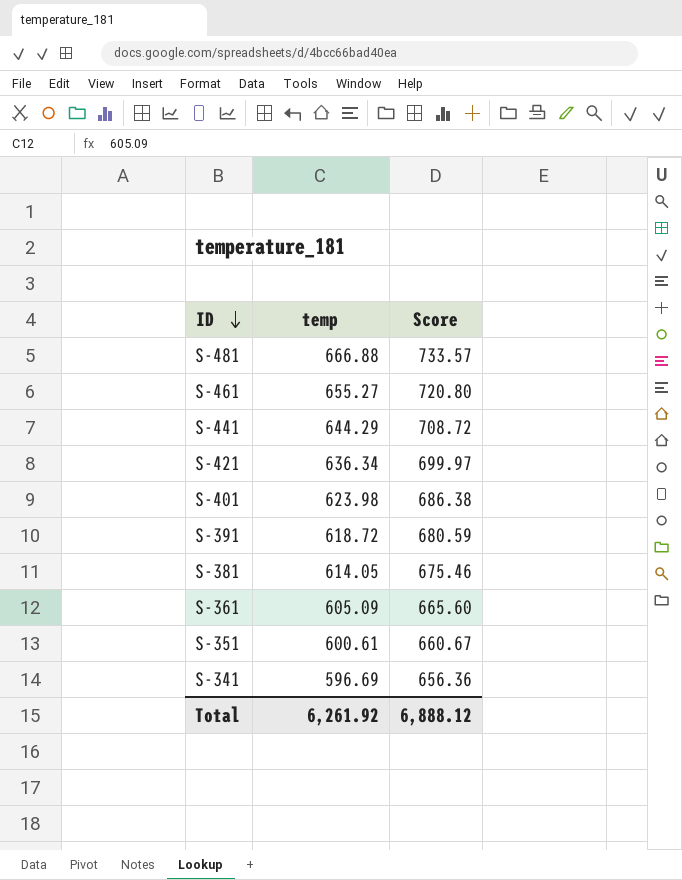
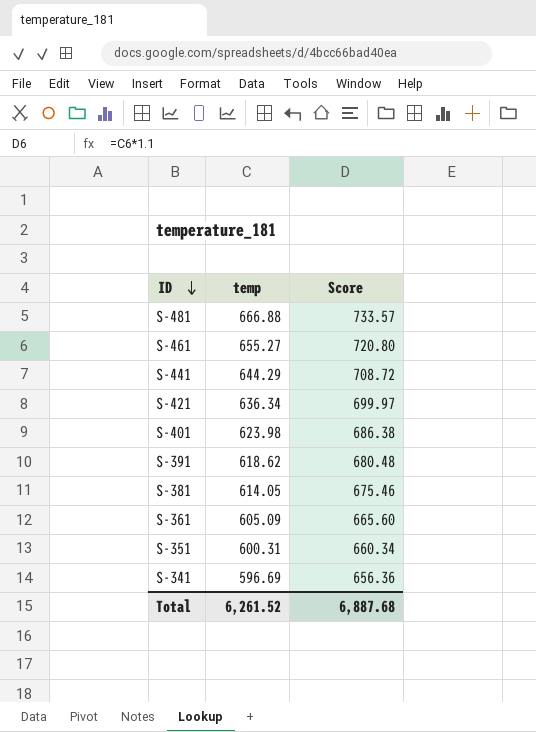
S-391 | temp: 618.72 -> 618.62
S-391 | Score: 680.59 -> 680.48
S-351 | temp: 600.61 -> 600.31
S-351 | Score: 660.67 -> 660.34
Total | temp: 6,261.92 -> 6,261.52
Total | Score: 6,888.12 -> 6,887.68

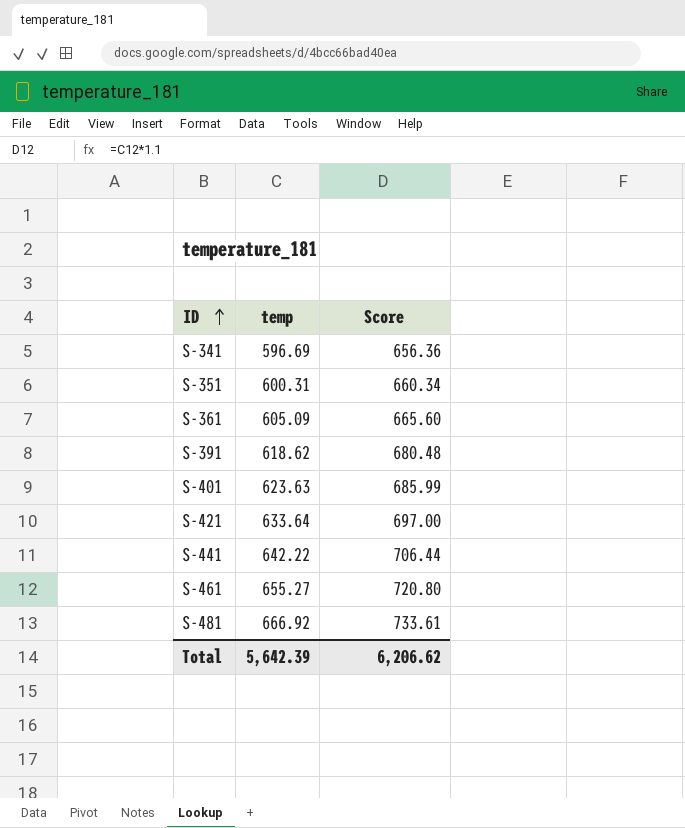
row order: ID descending -> ID ascending
row S-381: 614.05 | 675.46 -> none
S-401 | temp: 623.98 -> 623.63
S-401 | Score: 686.38 -> 685.99
S-421 | temp: 636.34 -> 633.64
S-421 | Score: 699.97 -> 697.00
S-441 | temp: 644.29 -> 642.22
S-441 | Score: 708.72 -> 706.44
S-481 | temp: 666.88 -> 666.92
S-481 | Score: 733.57 -> 733.61
Total | temp: 6,261.52 -> 5,642.39
Total | Score: 6,887.68 -> 6,206.62

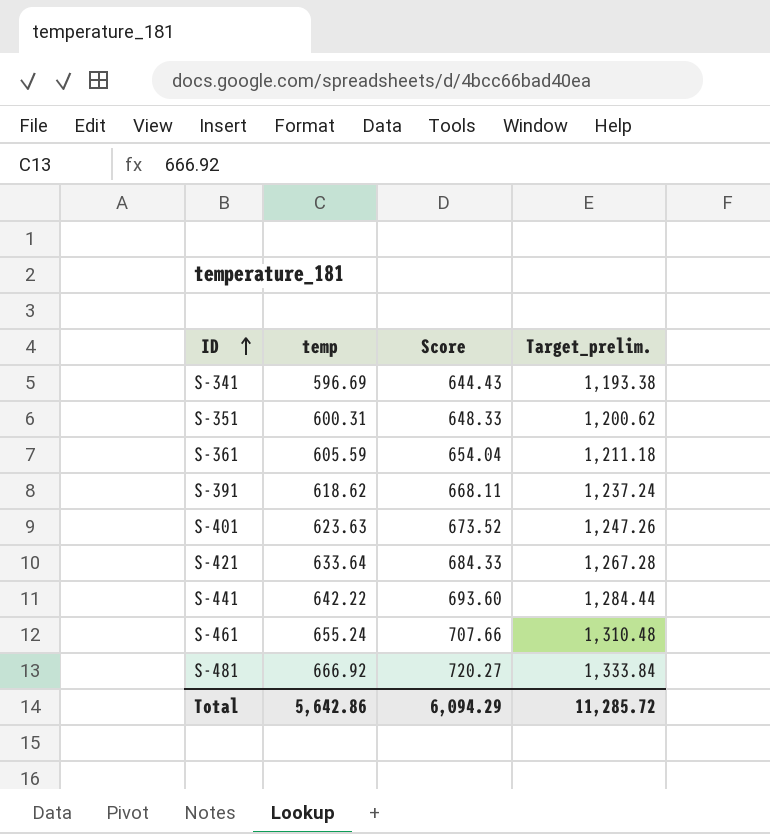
column Score | formula: [temp] * 1.1 -> [temp] * 1.08
column Target_prelim. | formula: none -> [temp] * 2
S-361 | temp: 605.09 -> 605.59
S-461 | temp: 655.27 -> 655.24
Total | temp: 5,642.39 -> 5,642.86
Total | Score: 6,206.62 -> 6,094.29

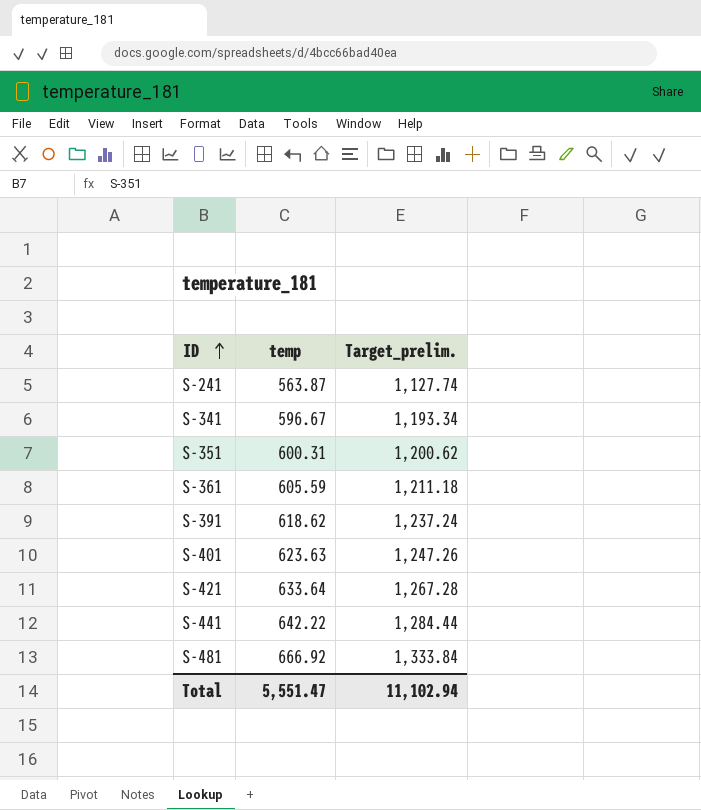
column Score | formula: [temp] * 1.08 -> none
row S-461: 655.24 | 707.66 | 1,310.48 -> none
row S-241: none -> 563.87 | 1,127.74
S-341 | temp: 596.69 -> 596.67
S-341 | Target_prelim.: 1,193.38 -> 1,193.34
Total | temp: 5,642.86 -> 5,551.47
Total | Target_prelim.: 11,285.72 -> 11,102.94

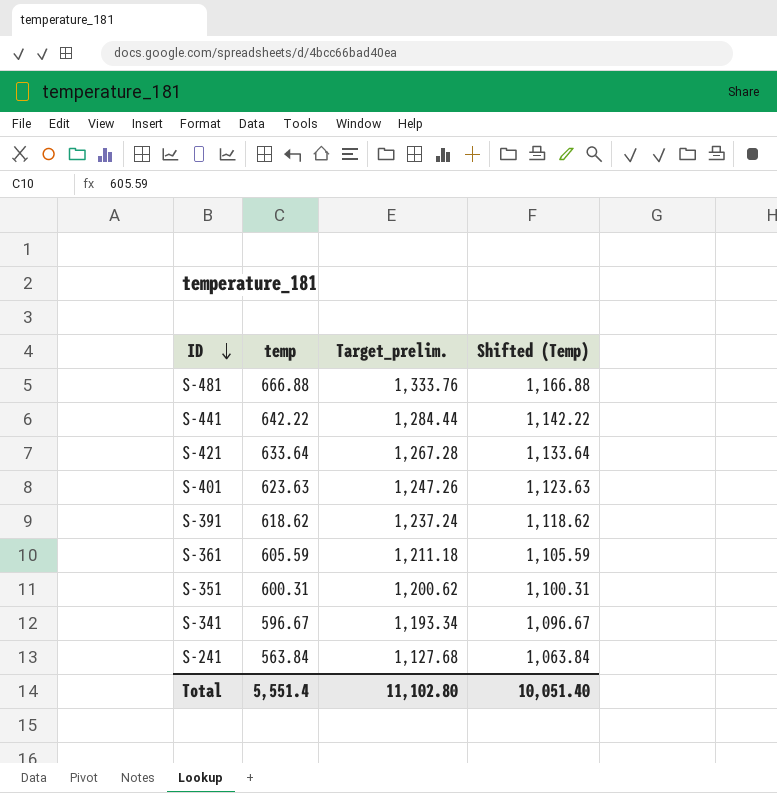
row order: ID ascending -> ID descending
column Shifted (Temp) | formula: none -> [temp] + 500
S-481 | temp: 666.92 -> 666.88
S-481 | Target_prelim.: 1,333.84 -> 1,333.76
S-241 | temp: 563.87 -> 563.84
S-241 | Target_prelim.: 1,127.74 -> 1,127.68
Total | temp: 5,551.47 -> 5,551.4
Total | Target_prelim.: 11,102.94 -> 11,102.80

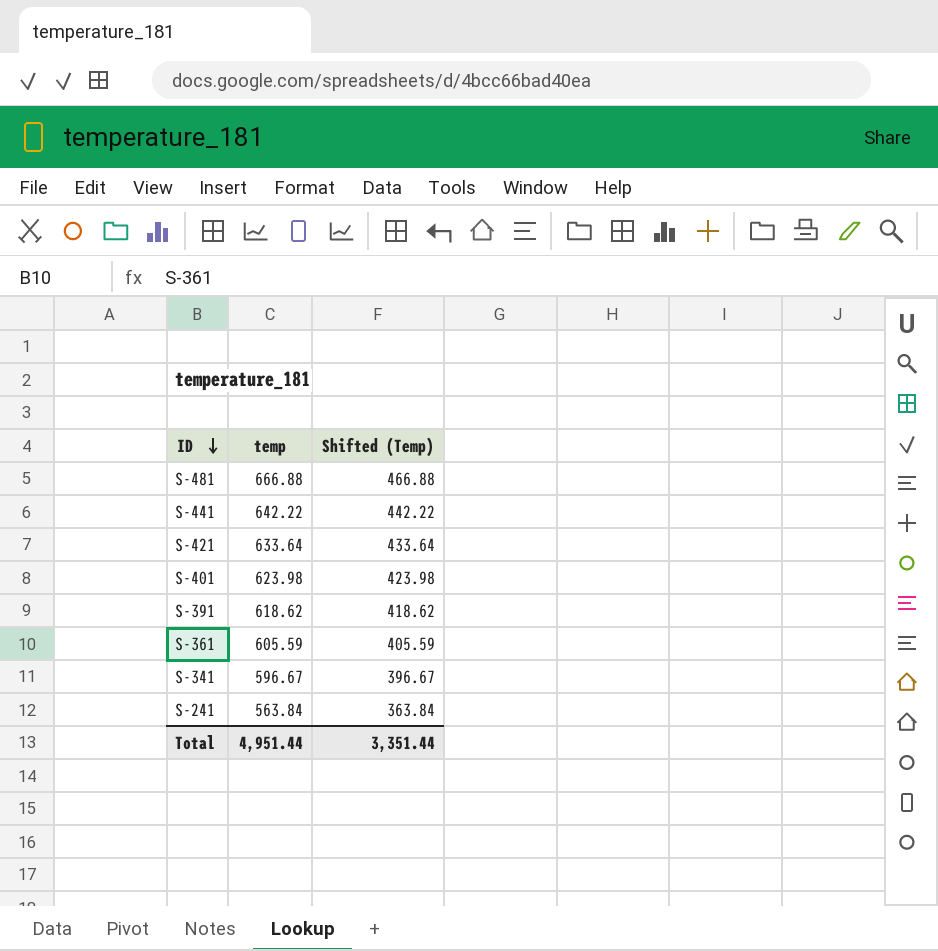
column Target_prelim. | formula: [temp] * 2 -> none
column Shifted (Temp) | formula: [temp] + 500 -> [temp] - 200
row S-351: 600.31 | 1,200.62 | 1,100.31 -> none
S-401 | temp: 623.63 -> 623.98
Total | temp: 5,551.4 -> 4,951.44
Total | Shifted (Temp): 10,051.40 -> 3,351.44

